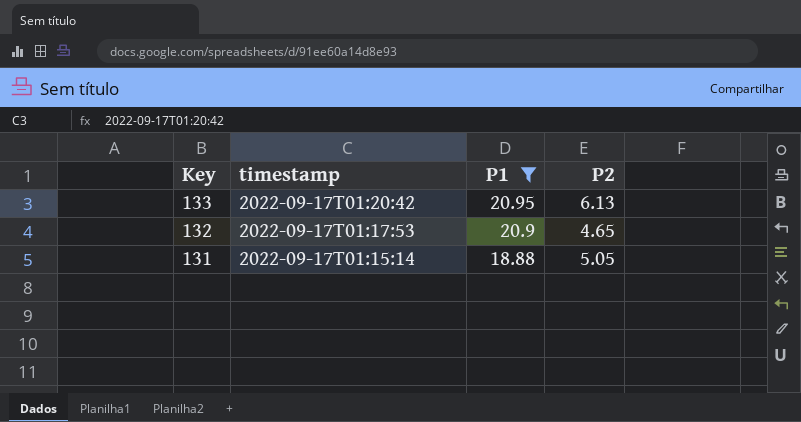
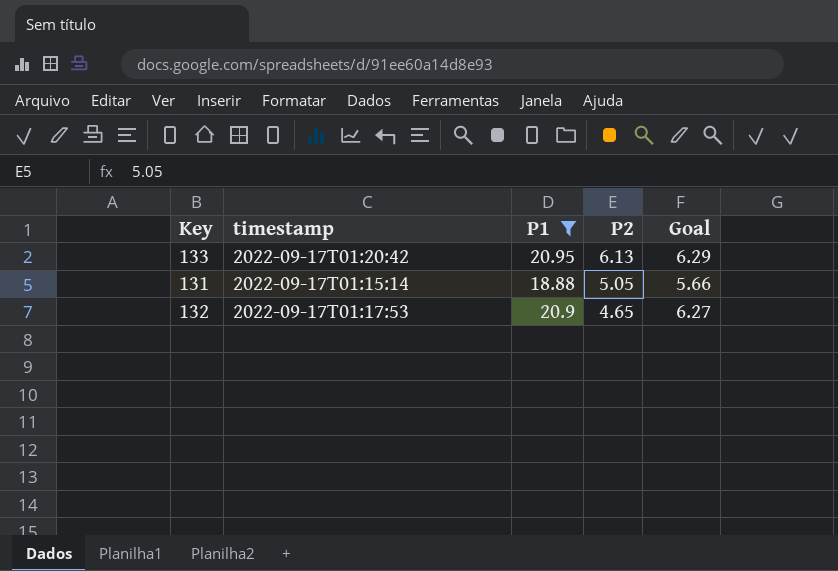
row order: Key descending -> P2 descending
column Goal | formula: none -> [P1] * 0.3

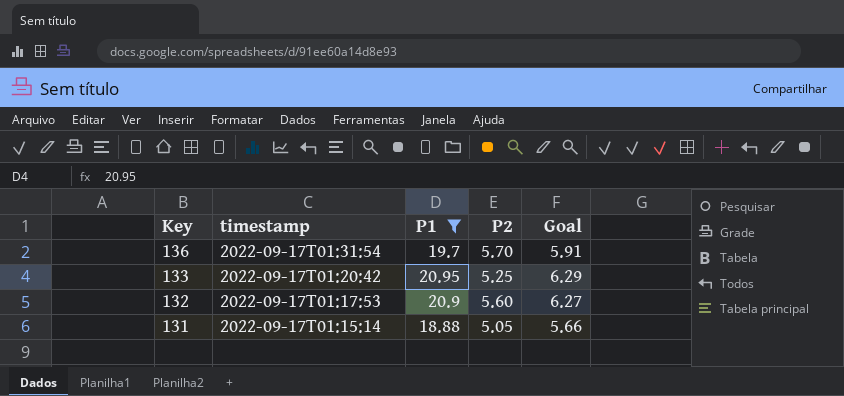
row order: P2 descending -> Key descending
row 136: none -> 2022-09-17T01:31:54 | 19.7 | 5.70 | 5.91
133 | P2: 6.13 -> 5.25
132 | P2: 4.65 -> 5.60

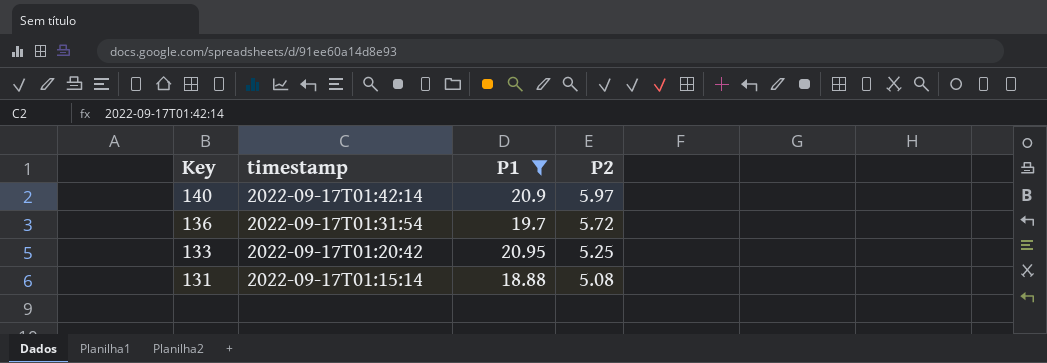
column Goal | formula: [P1] * 0.3 -> none
row 132: 2022-09-17T01:17:53 | 20.9 | 5.60 | 6.27 -> none
row 140: none -> 2022-09-17T01:42:14 | 20.9 | 5.97
136 | P2: 5.70 -> 5.72
131 | P2: 5.05 -> 5.08

